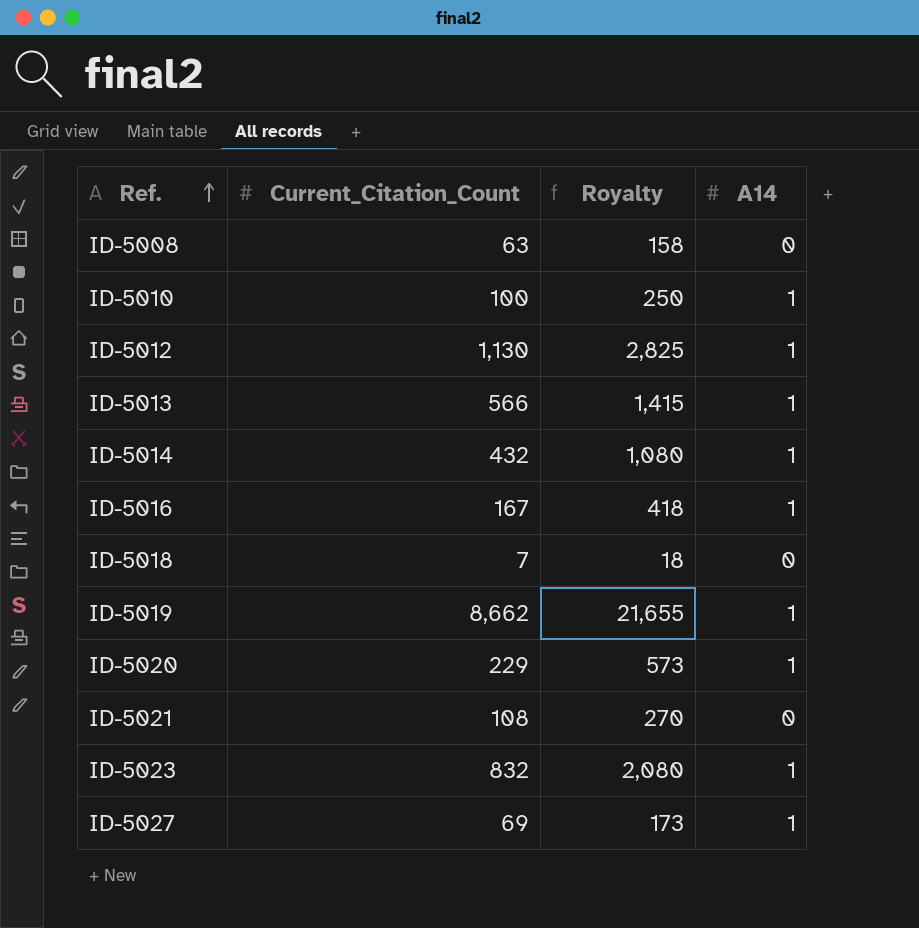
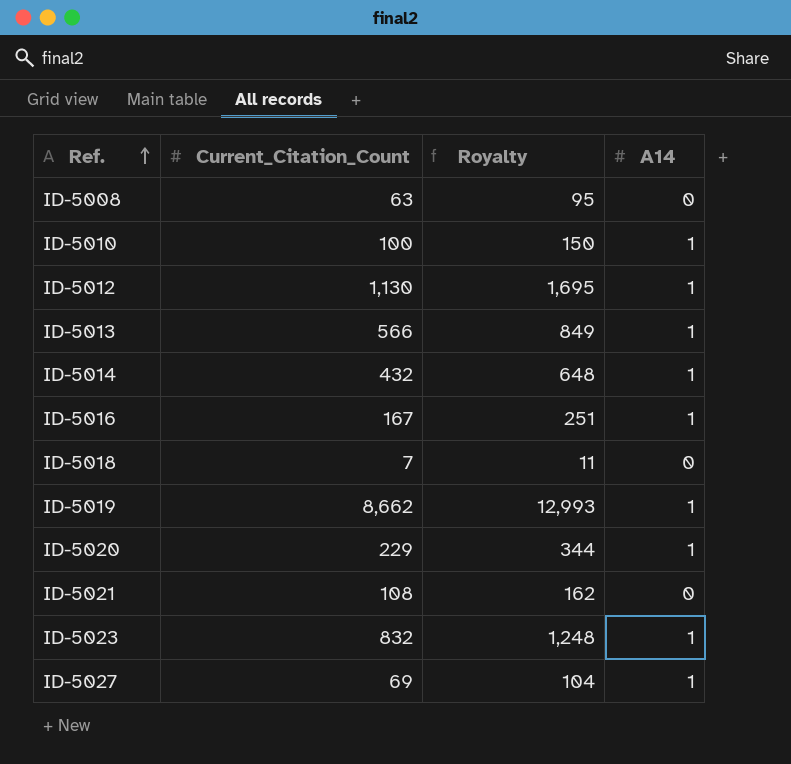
column Royalty | formula: [Current_Citation_Count] * 2.5 -> [Current_Citation_Count] * 1.5

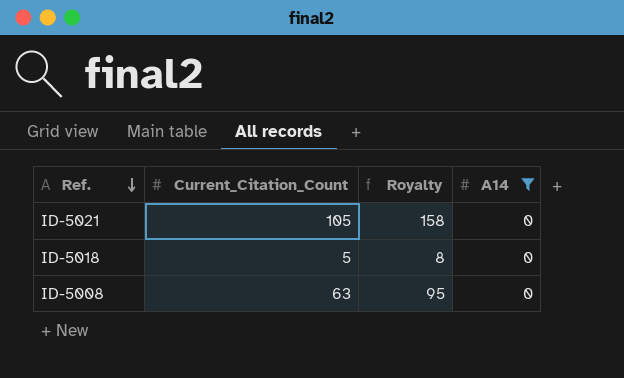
filter: none -> A14 = 0
row order: Ref. ascending -> Ref. descending
ID-5021 | Current_Citation_Count: 108 -> 105
ID-5021 | Royalty: 162 -> 158
ID-5018 | Current_Citation_Count: 7 -> 5
ID-5018 | Royalty: 11 -> 8

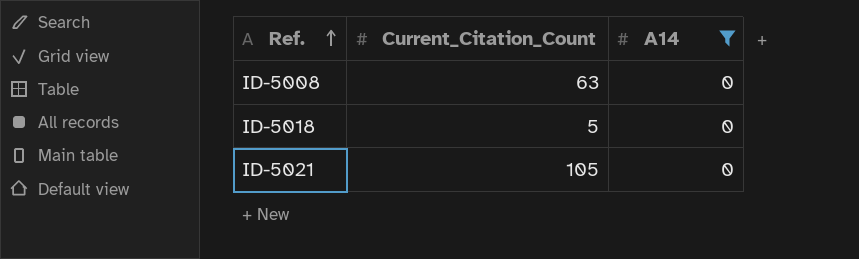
row order: Ref. descending -> Ref. ascending
column Royalty | formula: [Current_Citation_Count] * 1.5 -> none

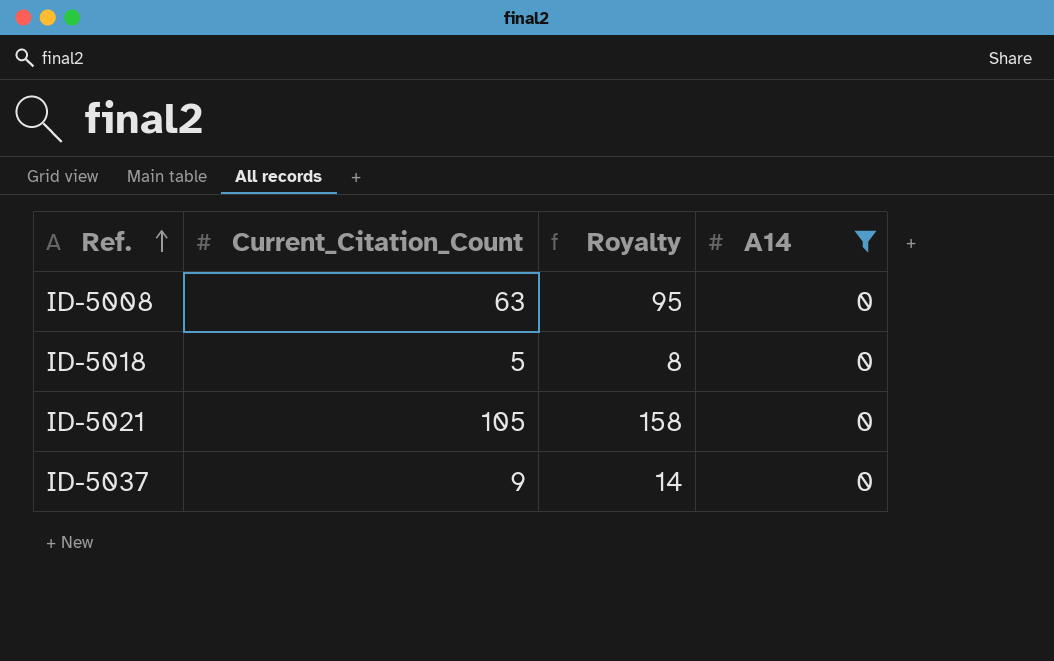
column Royalty | formula: none -> [Current_Citation_Count] * 1.5
row ID-5037: none -> 9 | 14 | 0

